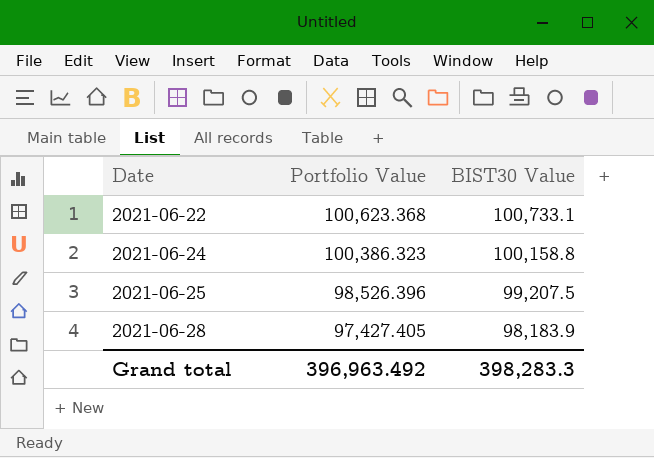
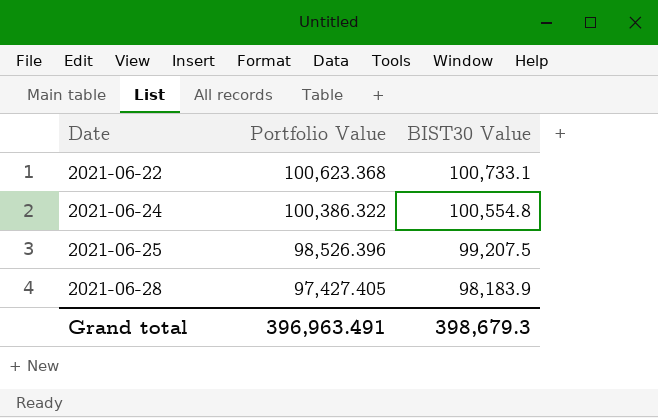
2021-06-24 | Portfolio Value: 100,386.323 -> 100,386.322
2021-06-24 | BIST30 Value: 100,158.8 -> 100,554.8
Grand total | Portfolio Value: 396,963.492 -> 396,963.491
Grand total | BIST30 Value: 398,283.3 -> 398,679.3

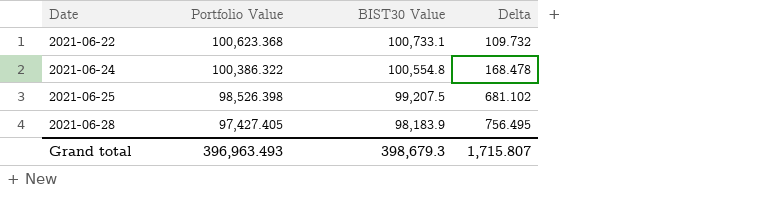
column Delta | formula: none -> [BIST30 Value] - [Portfolio Value]
2021-06-25 | Portfolio Value: 98,526.396 -> 98,526.398
Grand total | Portfolio Value: 396,963.491 -> 396,963.493

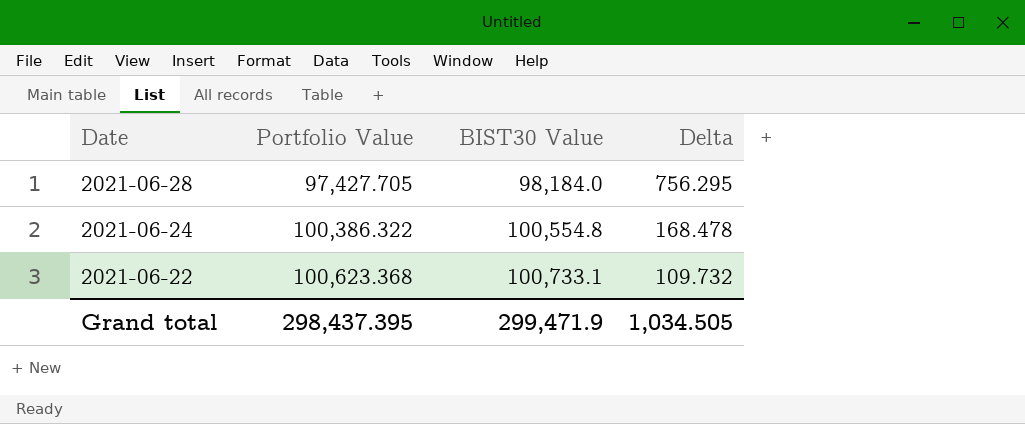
row order: Date ascending -> Date descending
row 2021-06-25: 98,526.398 | 99,207.5 | 681.102 -> none
2021-06-28 | Portfolio Value: 97,427.405 -> 97,427.705
2021-06-28 | BIST30 Value: 98,183.9 -> 98,184.0
2021-06-28 | Delta: 756.495 -> 756.295
Grand total | Portfolio Value: 396,963.493 -> 298,437.395
Grand total | BIST30 Value: 398,679.3 -> 299,471.9
Grand total | Delta: 1,715.807 -> 1,034.505

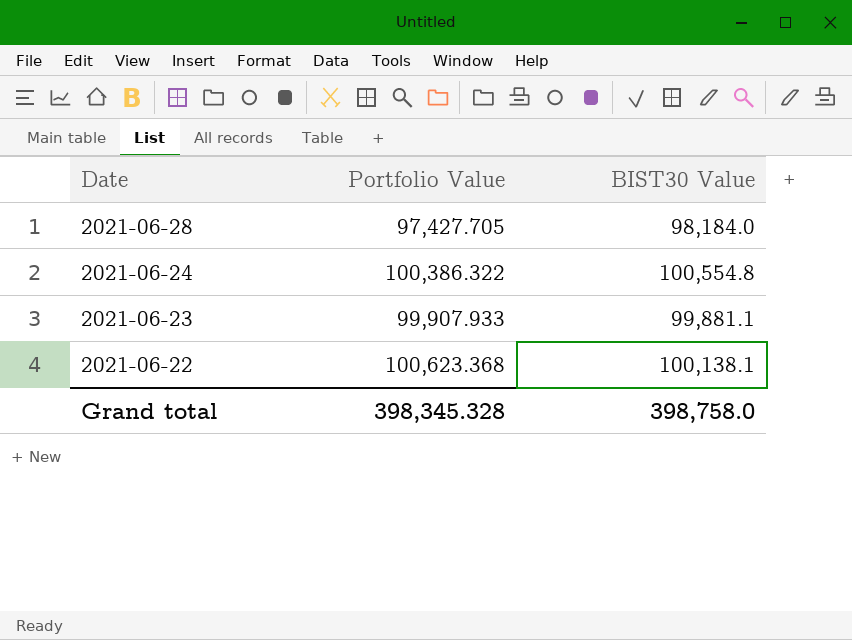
column Delta | formula: [BIST30 Value] - [Portfolio Value] -> none
row 2021-06-23: none -> 99,907.933 | 99,881.1
2021-06-22 | BIST30 Value: 100,733.1 -> 100,138.1
Grand total | Portfolio Value: 298,437.395 -> 398,345.328
Grand total | BIST30 Value: 299,471.9 -> 398,758.0

